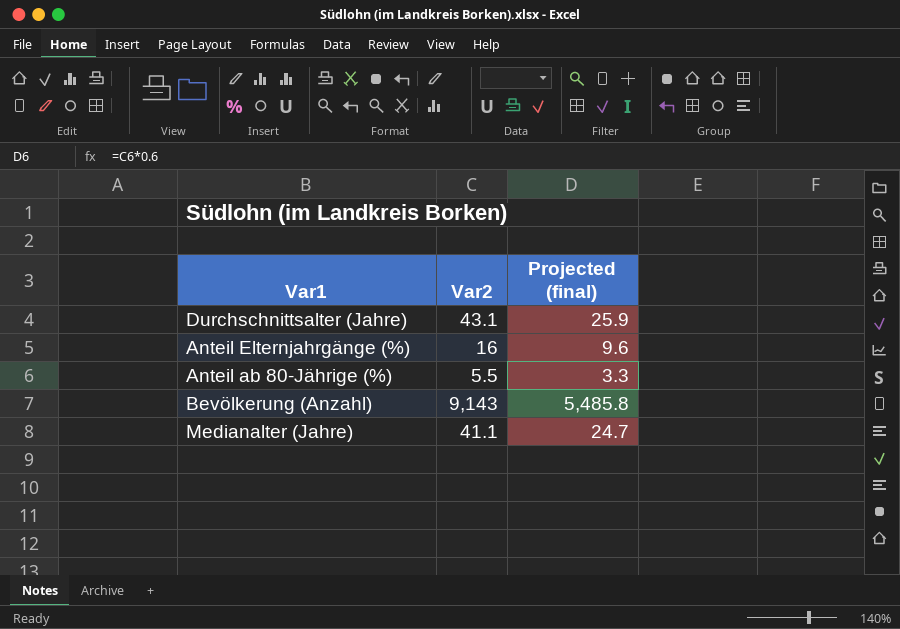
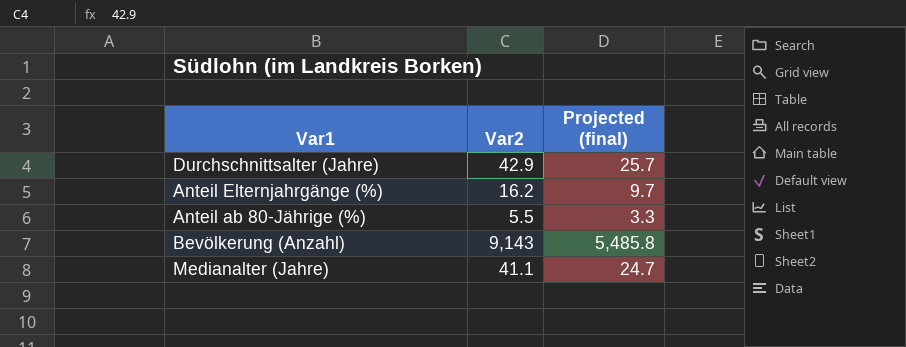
Durchschnittsalter (Jahre) | Var2: 43.1 -> 42.9
Durchschnittsalter (Jahre) | Projected (final): 25.9 -> 25.7
Anteil Elternjahrgänge (%) | Var2: 16 -> 16.2
Anteil Elternjahrgänge (%) | Projected (final): 9.6 -> 9.7

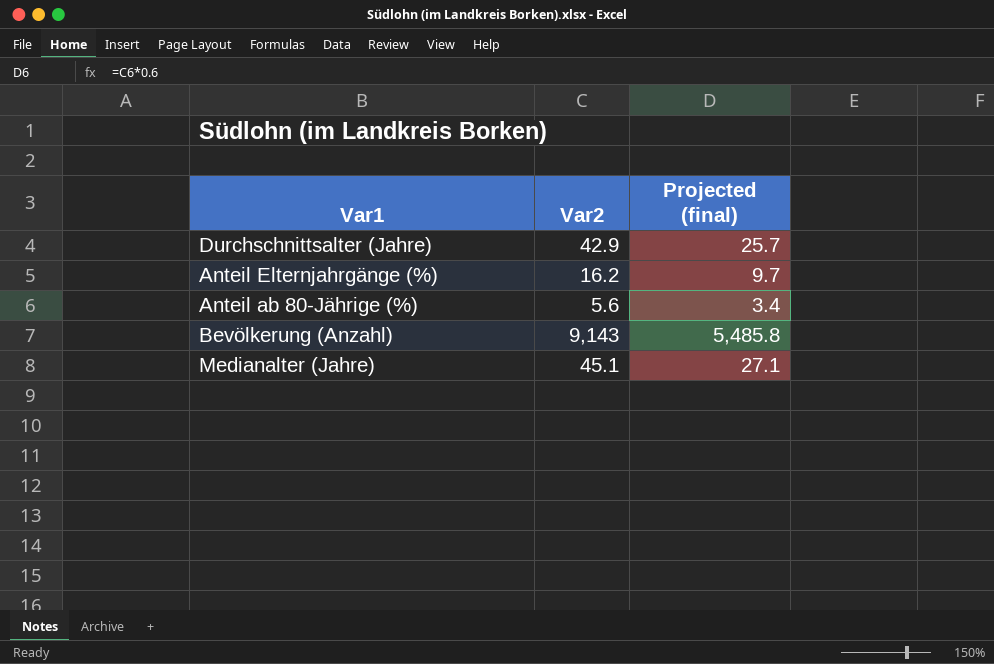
Anteil ab 80-Jährige (%) | Var2: 5.5 -> 5.6
Anteil ab 80-Jährige (%) | Projected (final): 3.3 -> 3.4
Medianalter (Jahre) | Var2: 41.1 -> 45.1
Medianalter (Jahre) | Projected (final): 24.7 -> 27.1

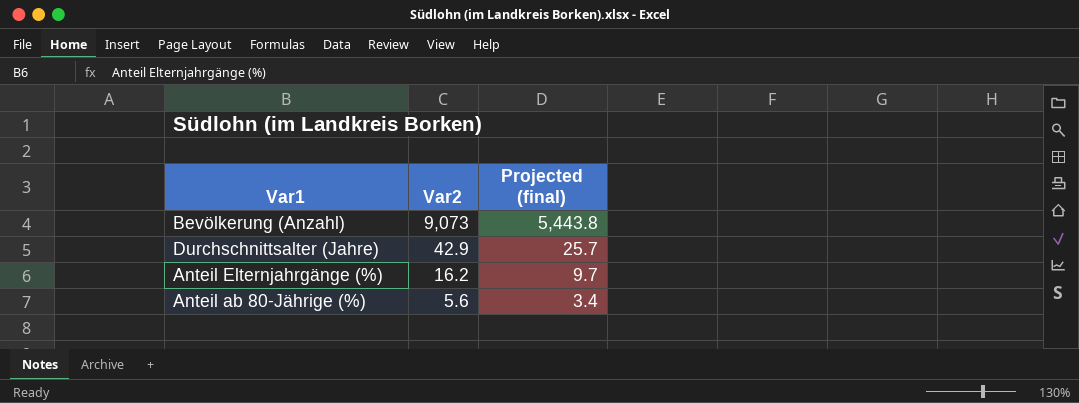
row order: none -> Var2 descending
row Medianalter (Jahre): 45.1 | 27.1 -> none
Bevölkerung (Anzahl) | Var2: 9,143 -> 9,073
Bevölkerung (Anzahl) | Projected (final): 5,485.8 -> 5,443.8

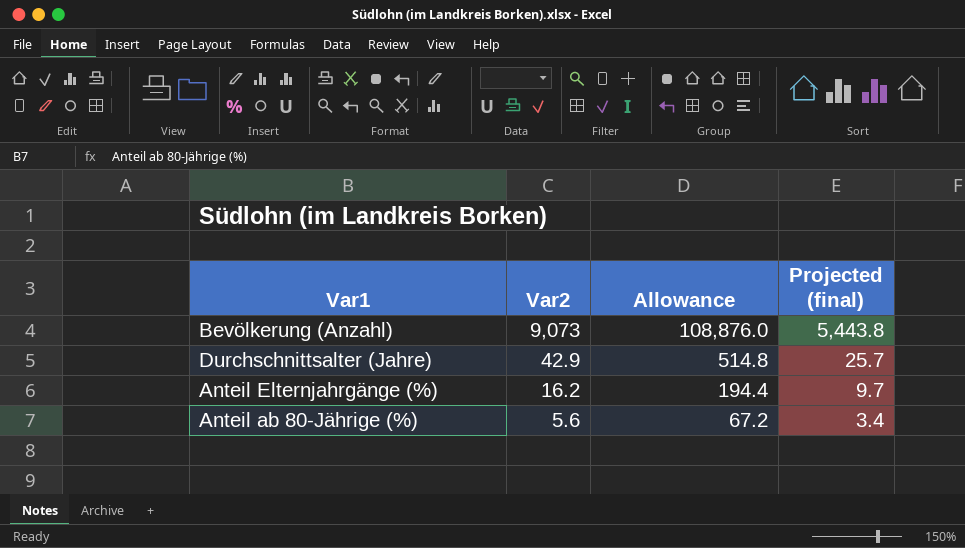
column Allowance | formula: none -> [Var2] * 12

